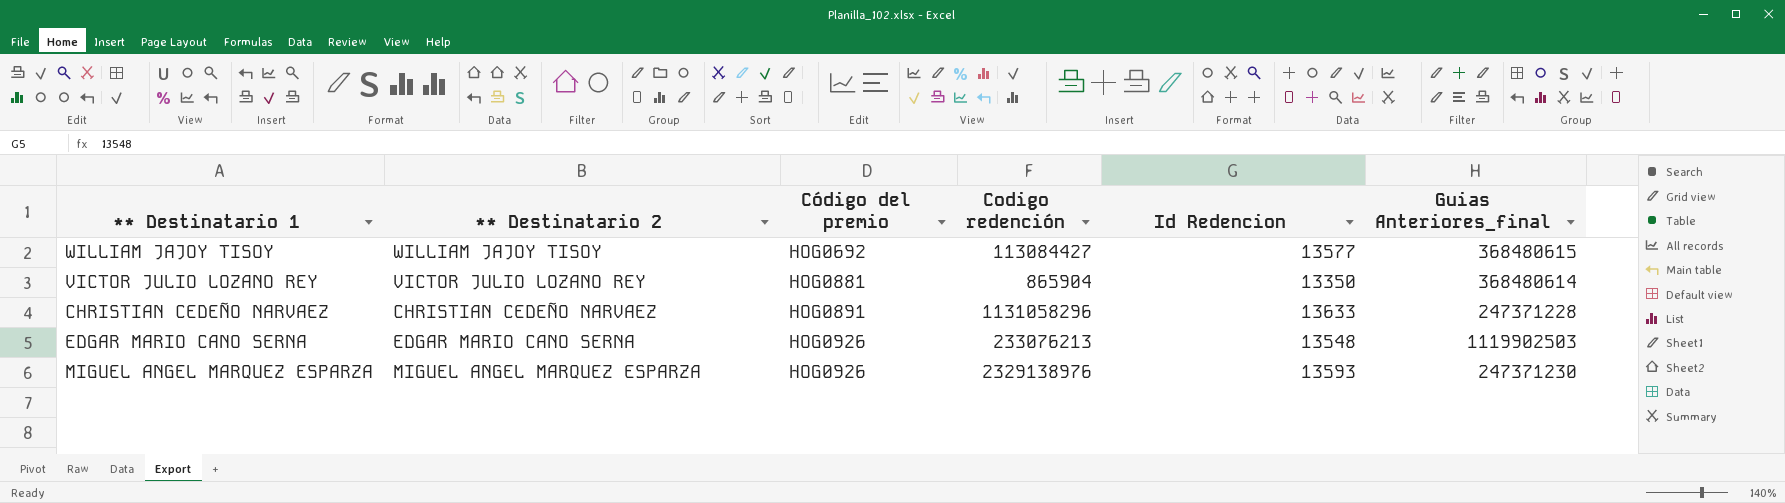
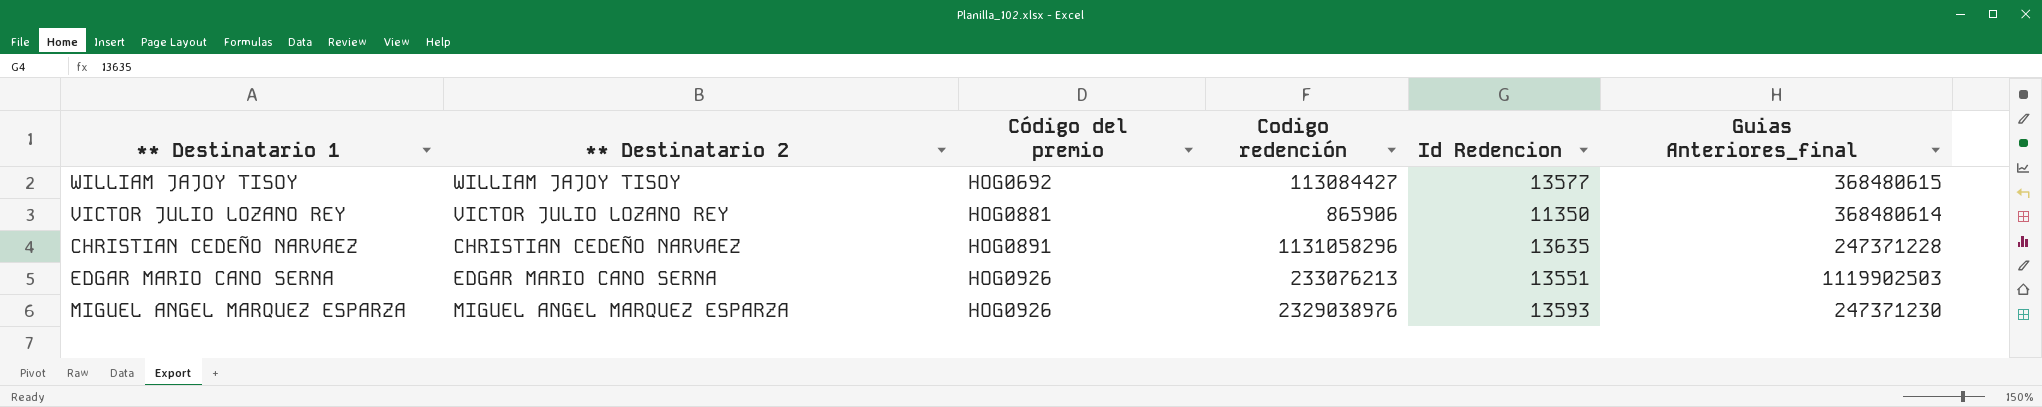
VICTOR JULIO LOZANO REY | Codigo redención: 865904 -> 865906
VICTOR JULIO LOZANO REY | Id Redencion: 13350 -> 11350
CHRISTIAN CEDEÑO NARVAEZ | Id Redencion: 13633 -> 13635
EDGAR MARIO CANO SERNA | Id Redencion: 13548 -> 13551
MIGUEL ANGEL MARQUEZ ESPARZA | Codigo redención: 2329138976 -> 2329038976

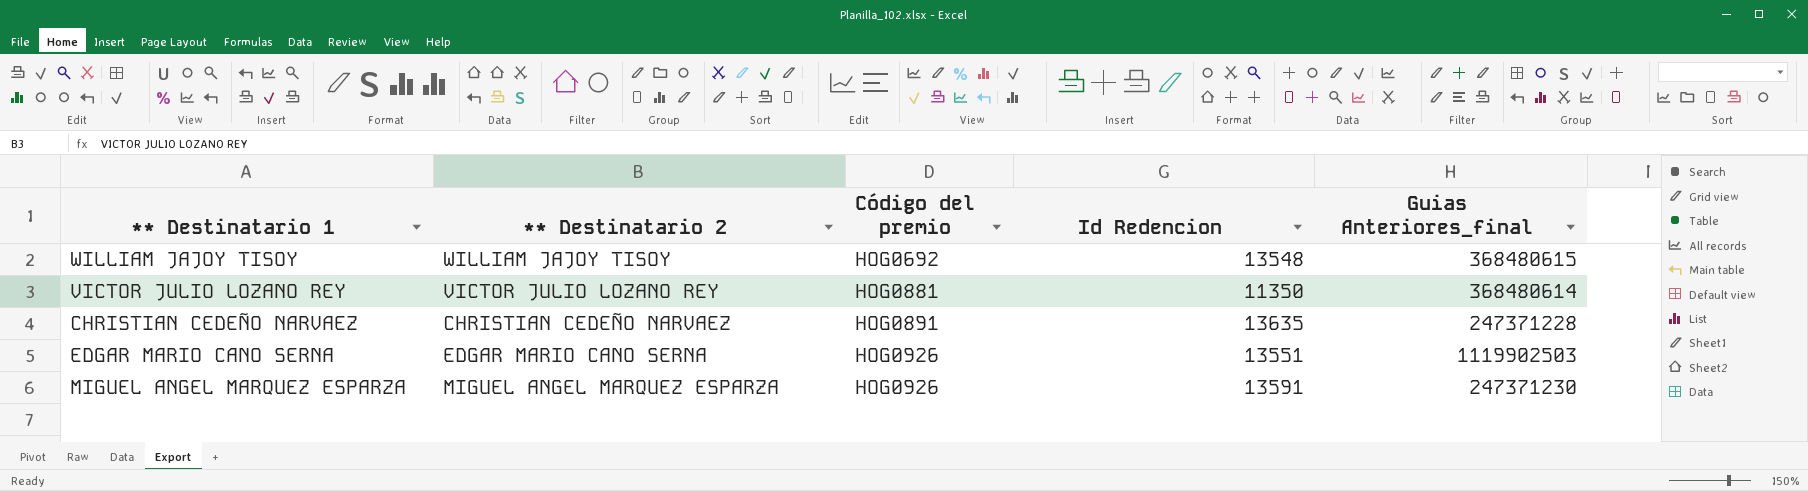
column Codigo redención | position: 4 -> none
WILLIAM JAJOY TISOY | Id Redencion: 13577 -> 13548
MIGUEL ANGEL MARQUEZ ESPARZA | Id Redencion: 13593 -> 13591

